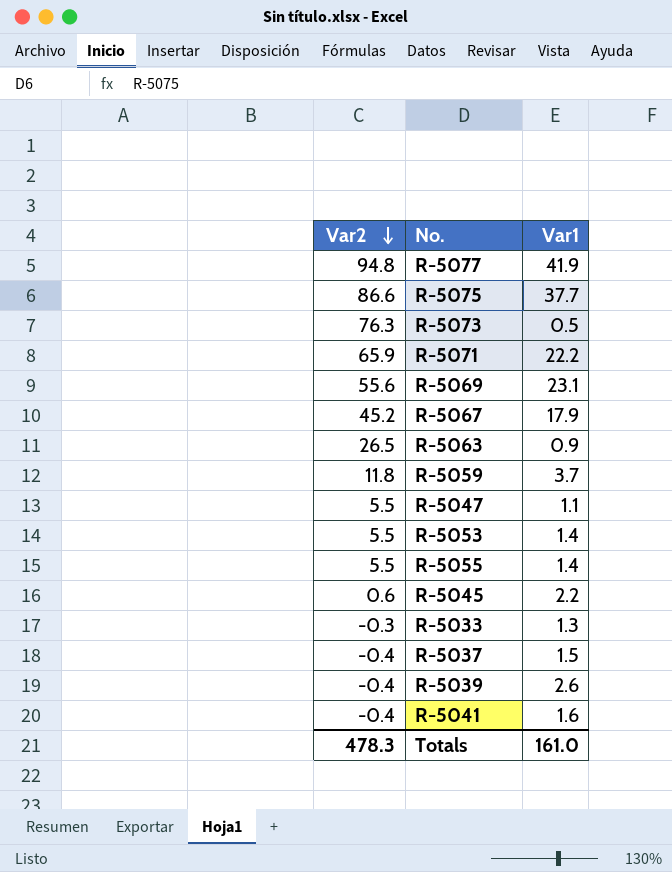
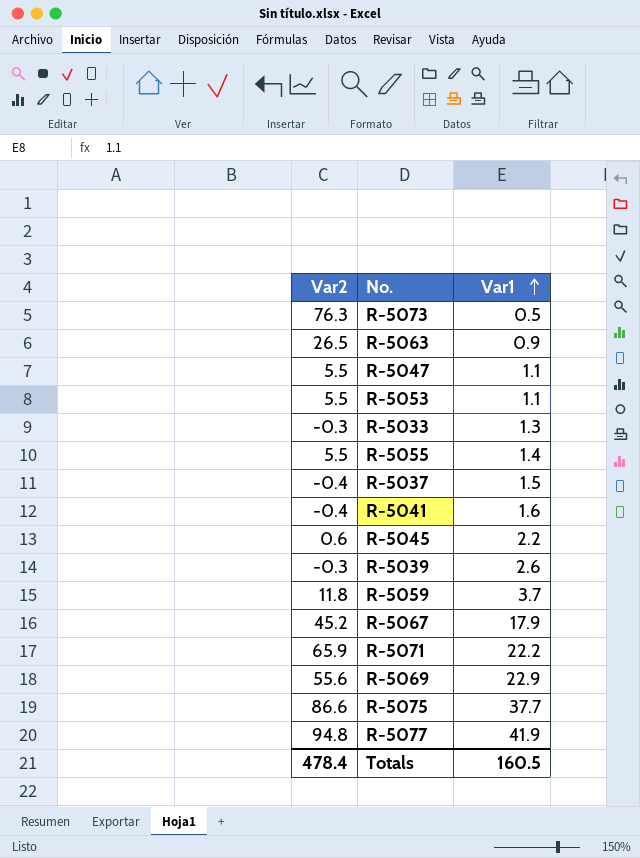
row order: Var2 descending -> Var1 ascending
R-5053 | Var1: 1.4 -> 1.1
R-5039 | Var2: -0.4 -> -0.3
R-5069 | Var1: 23.1 -> 22.9
Totals | Var2: 478.3 -> 478.4
Totals | Var1: 161.0 -> 160.5

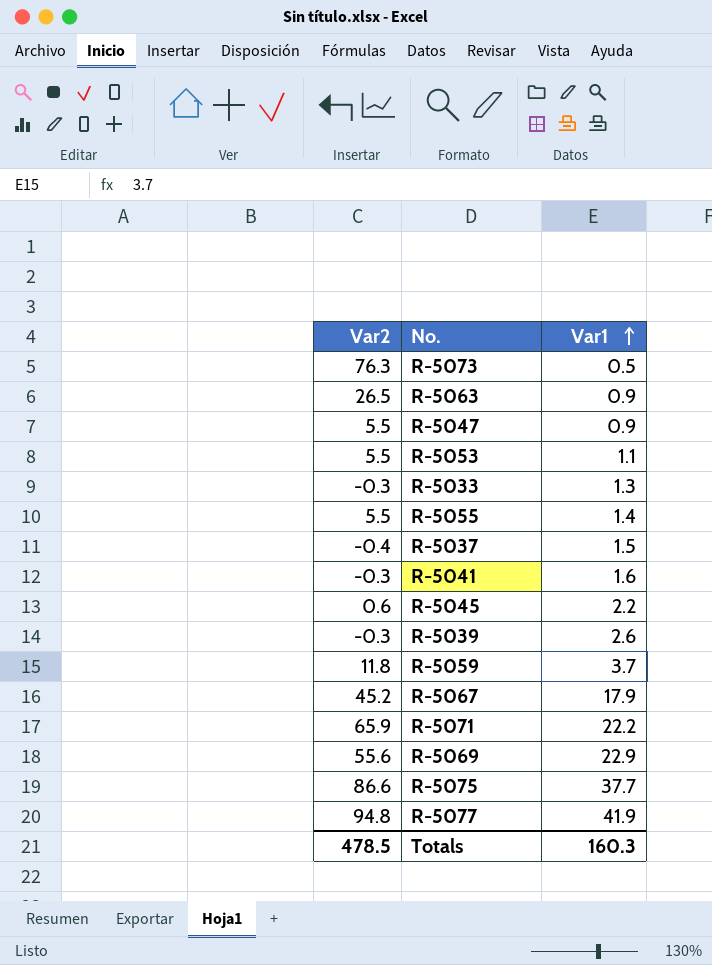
R-5047 | Var1: 1.1 -> 0.9
R-5041 | Var2: -0.4 -> -0.3
Totals | Var2: 478.4 -> 478.5
Totals | Var1: 160.5 -> 160.3

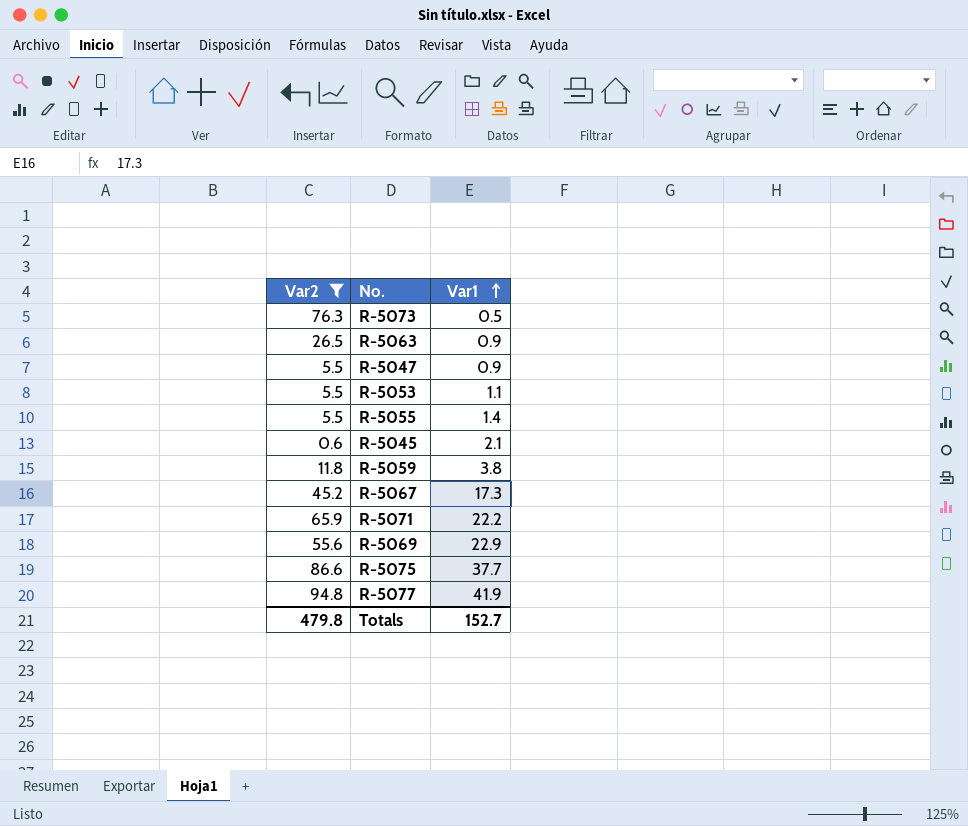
filter: none -> Var2 >= 0.6
R-5045 | Var1: 2.2 -> 2.1
R-5059 | Var1: 3.7 -> 3.8
R-5067 | Var1: 17.9 -> 17.3
Totals | Var2: 478.5 -> 479.8
Totals | Var1: 160.3 -> 152.7

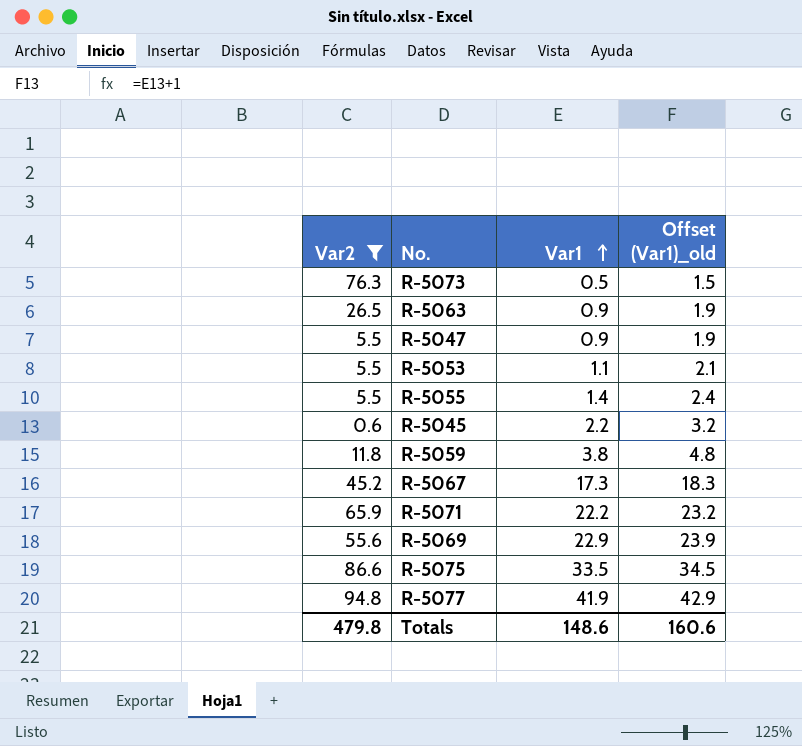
column Offset (Var1)_old | formula: none -> [Var1] + 1
R-5045 | Var1: 2.1 -> 2.2
R-5075 | Var1: 37.7 -> 33.5
Totals | Var1: 152.7 -> 148.6

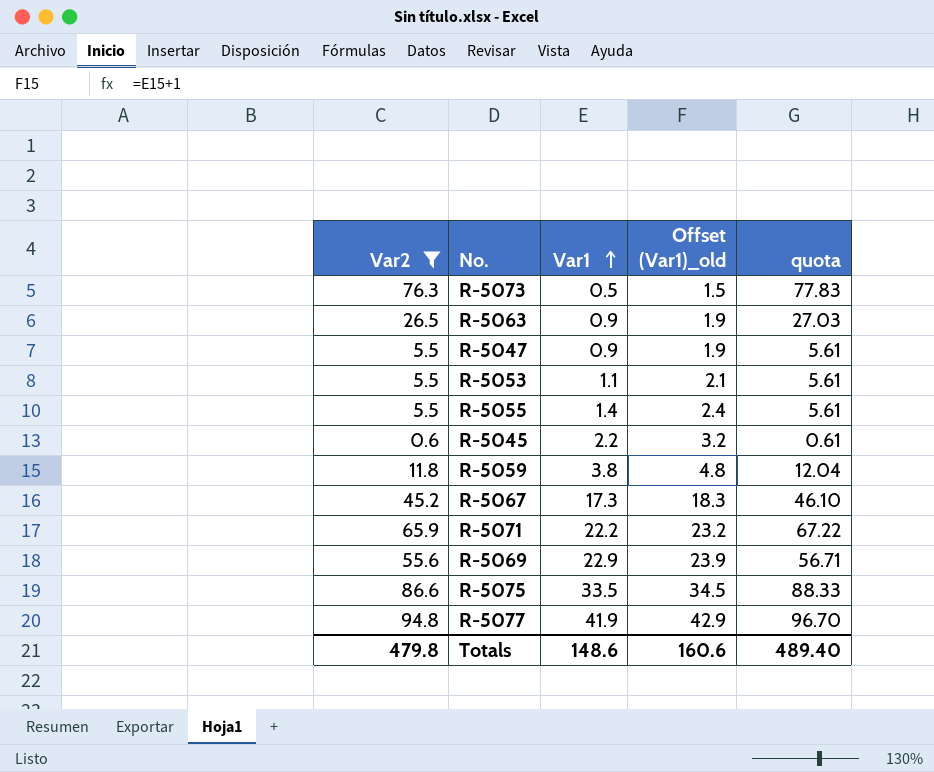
column quota | formula: none -> [Var2] * 1.02

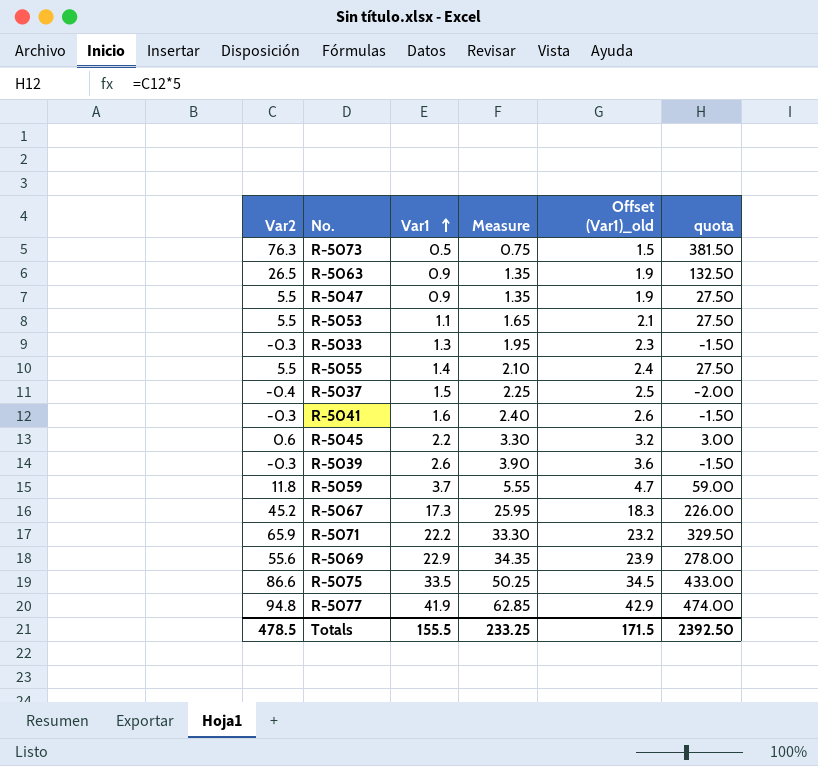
filter: Var2 >= 0.6 -> none
column Measure | formula: none -> [Var1] * 1.5
column quota | formula: [Var2] * 1.02 -> [Var2] * 5
R-5059 | Var1: 3.8 -> 3.7
R-5059 | Offset (Var1)_old: 4.8 -> 4.7
Totals | Var2: 479.8 -> 478.5
Totals | Var1: 148.6 -> 155.5
Totals | Offset (Var1)_old: 160.6 -> 171.5
Totals | quota: 489.40 -> 2392.50

